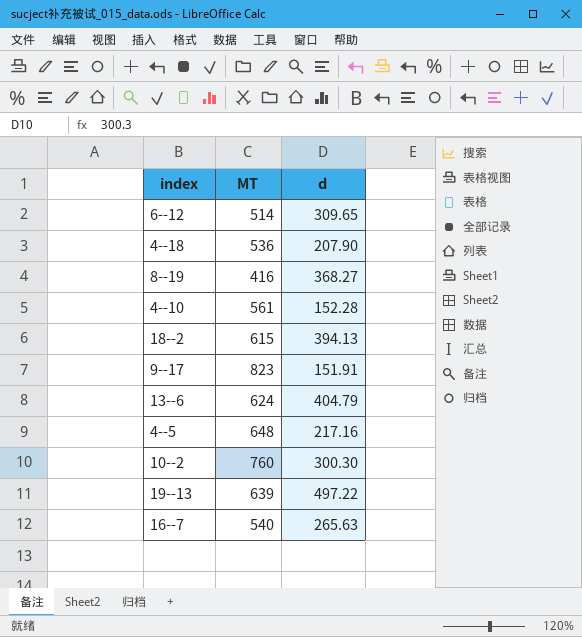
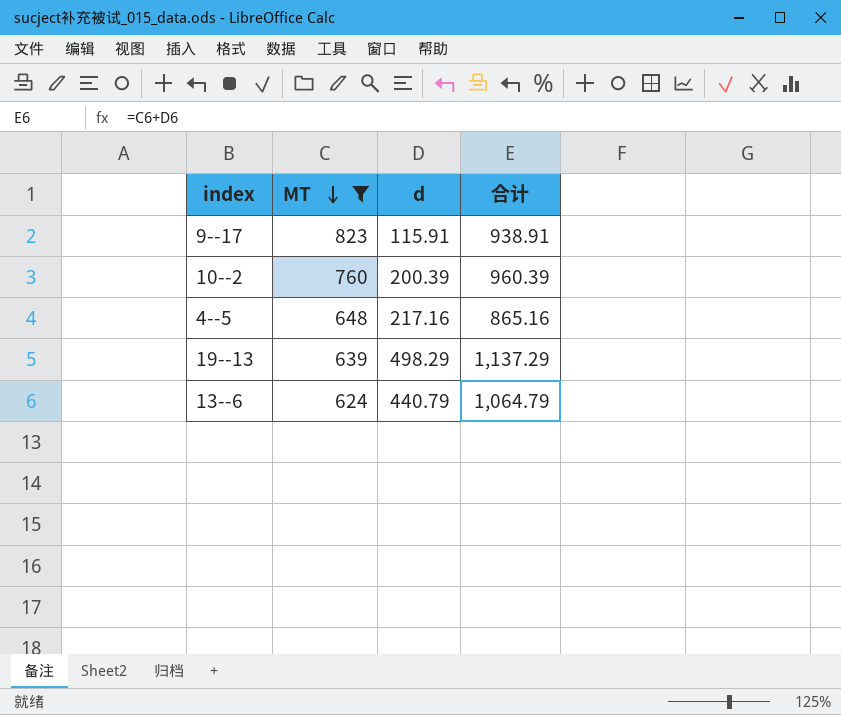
filter: none -> MT >= 624
row order: none -> MT descending
column 合计 | formula: none -> [MT] + [d]
9--17 | d: 151.91 -> 115.91
10--2 | d: 300.30 -> 200.39
19--13 | d: 497.22 -> 498.29
13--6 | d: 404.79 -> 440.79

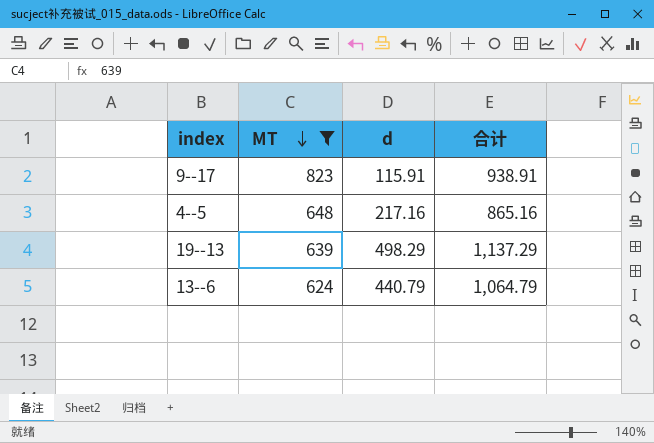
row 10--2: 760 | 200.39 | 960.39 -> none

